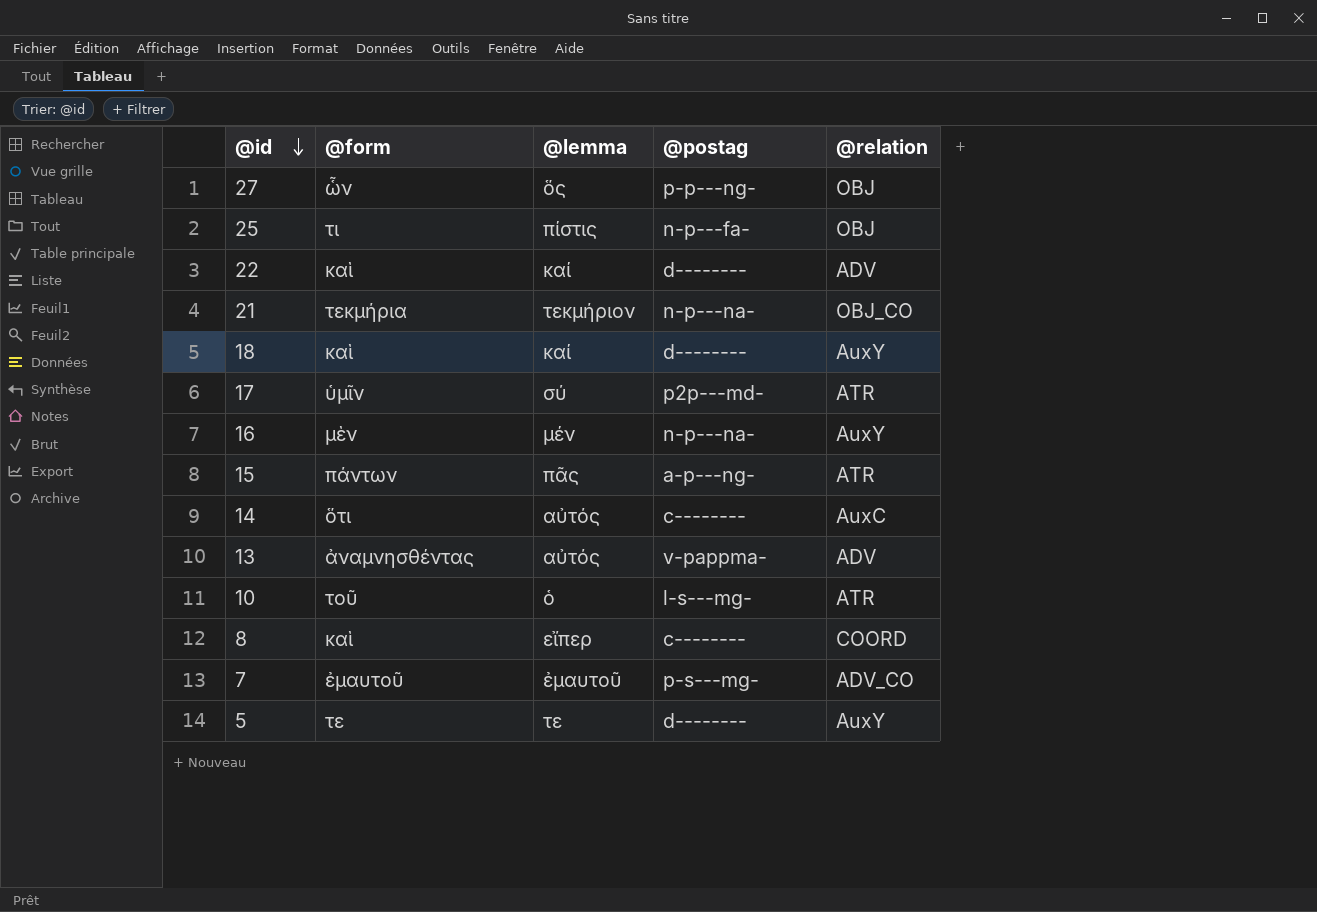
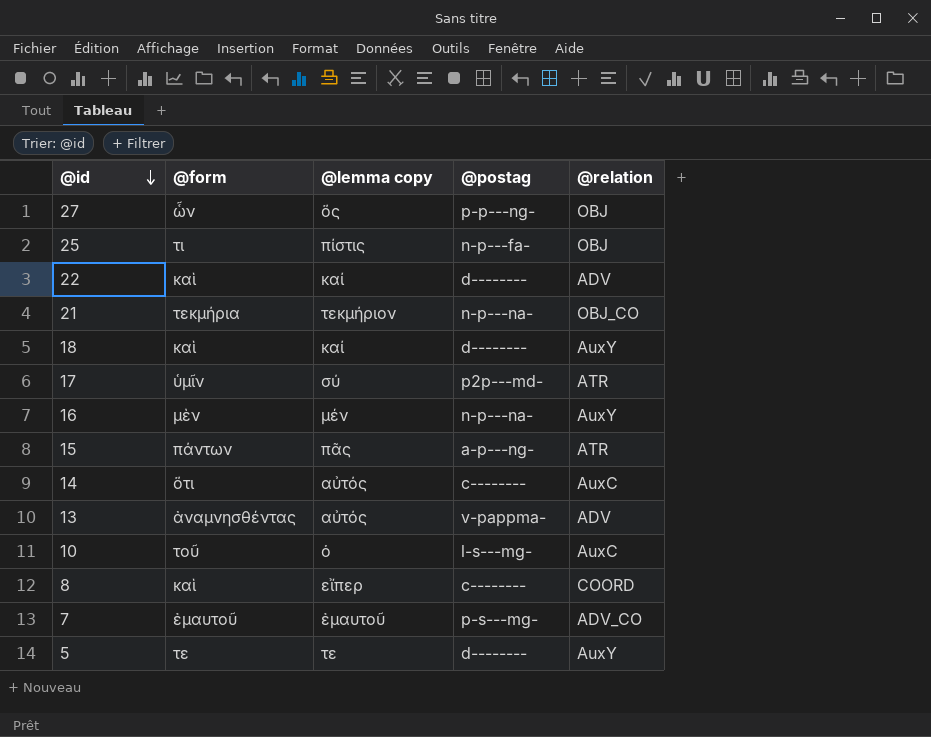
column name: @lemma -> @lemma copy
10 | @relation: ATR -> AuxC

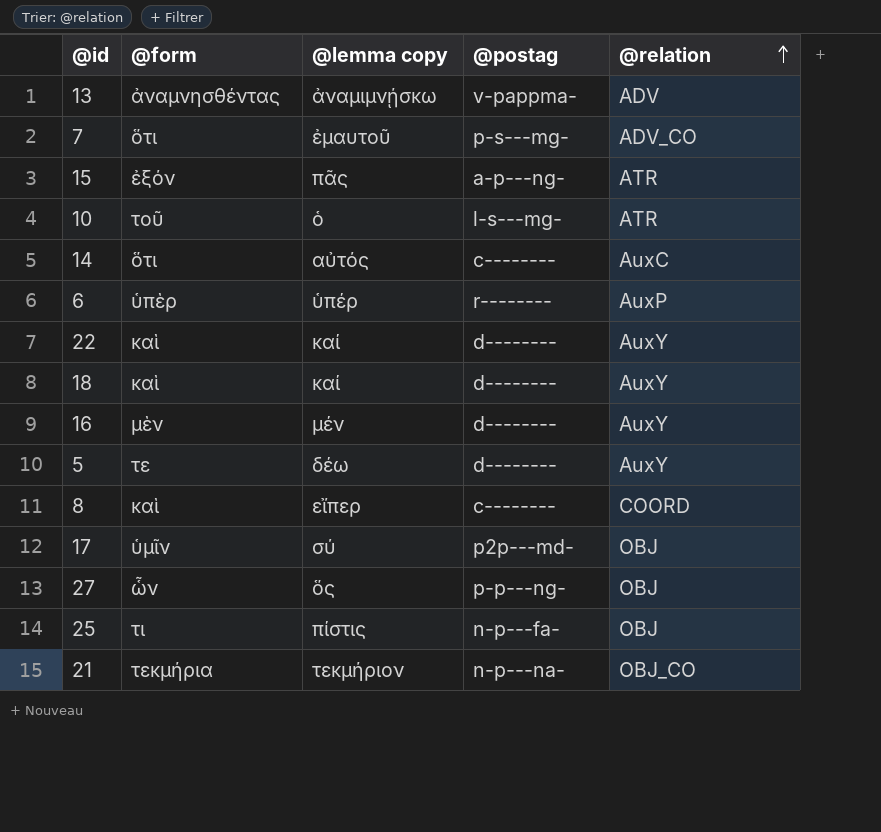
row order: @id descending -> @relation ascending
13 | @lemma copy: αὐτός -> ἀναμιμνῄσκω
7 | @form: ἐμαυτοῦ -> ὅτι
15 | @form: πάντων -> ἐξόν
10 | @relation: AuxC -> ATR
row 6: none -> ὑπὲρ | ὑπέρ | r-------- | AuxP
22 | @relation: ADV -> AuxY
16 | @postag: n-p---na- -> d--------
5 | @lemma copy: τε -> δέω
17 | @relation: ATR -> OBJ

